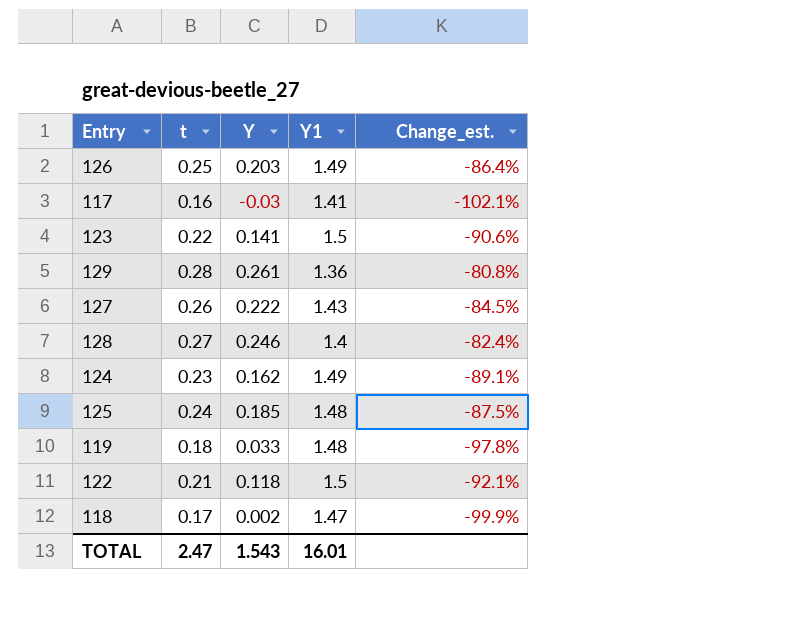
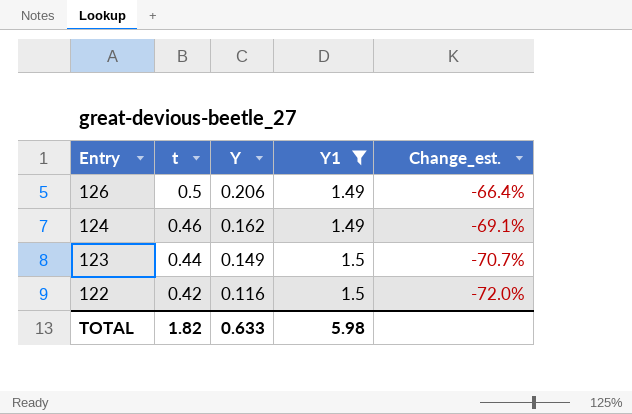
filter: none -> Y1 >= 1.49
row order: none -> Entry descending
column Change_est. | formula: ([Y] - [Y1]) / [Y1] -> ([t] - [Y1]) / [Y1]
126 | t: 0.25 -> 0.5
126 | Y: 0.203 -> 0.206
124 | t: 0.23 -> 0.46
123 | t: 0.22 -> 0.44
123 | Y: 0.141 -> 0.149
122 | t: 0.21 -> 0.42
122 | Y: 0.118 -> 0.116
TOTAL | t: 2.47 -> 1.82
TOTAL | Y: 1.543 -> 0.633
TOTAL | Y1: 16.01 -> 5.98

